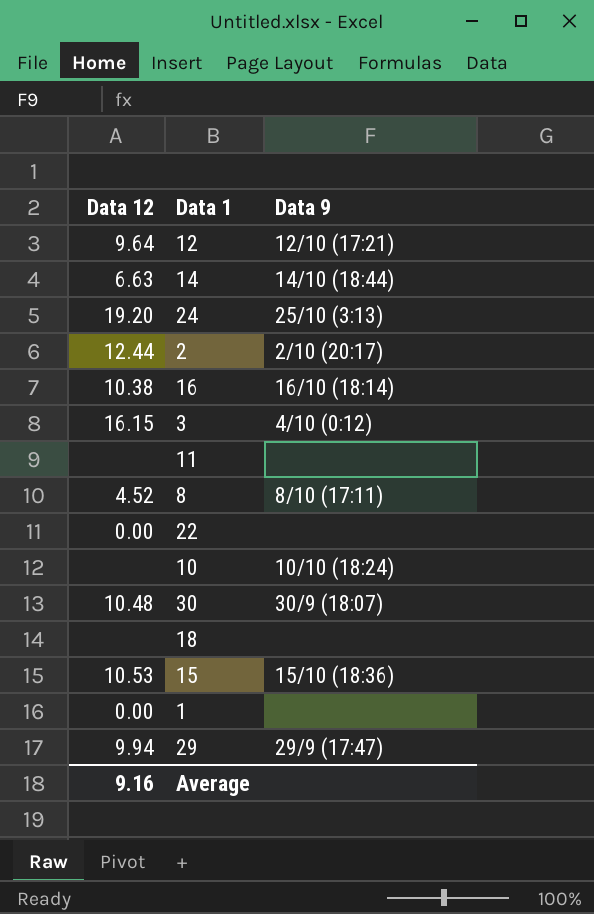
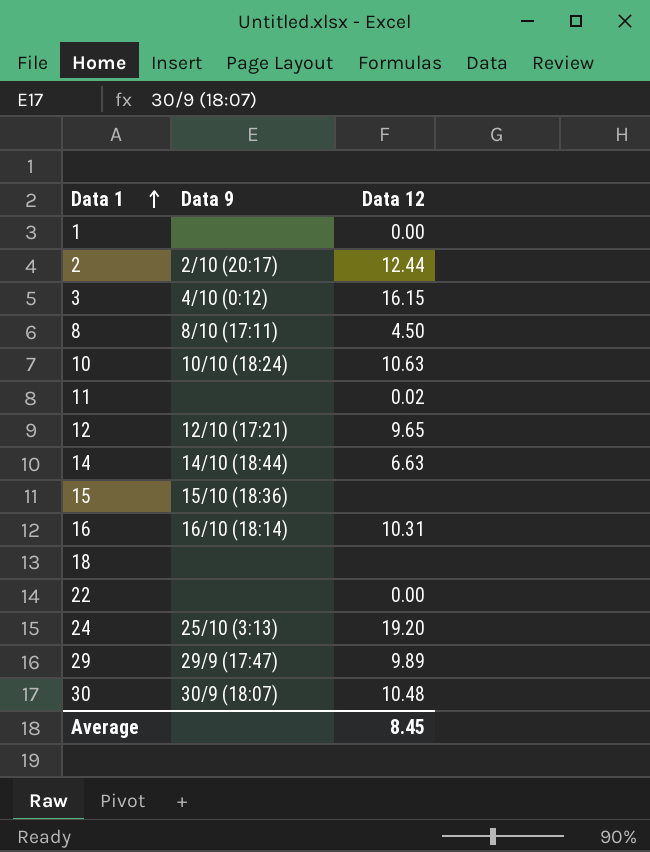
row order: none -> Data 1 ascending
column Data 12 | position: 1 -> 3
8 | Data 12: 4.52 -> 4.50
10 | Data 12: none -> 10.63
11 | Data 12: none -> 0.02
12 | Data 12: 9.64 -> 9.65
15 | Data 12: 10.53 -> none
16 | Data 12: 10.38 -> 10.31
29 | Data 12: 9.94 -> 9.89
Average | Data 12: 9.16 -> 8.45

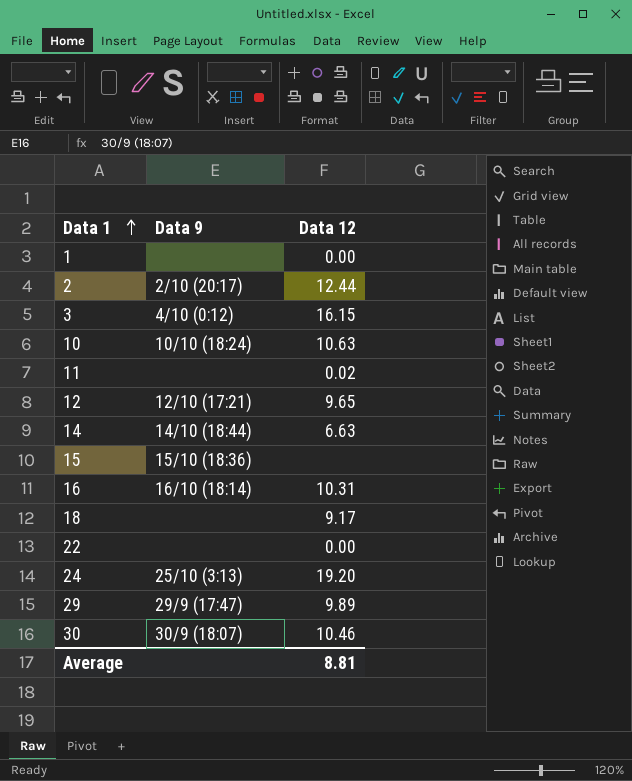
row 8: 8/10 (17:11) | 4.50 -> none
18 | Data 12: none -> 9.17
30 | Data 12: 10.48 -> 10.46
Average | Data 12: 8.45 -> 8.81

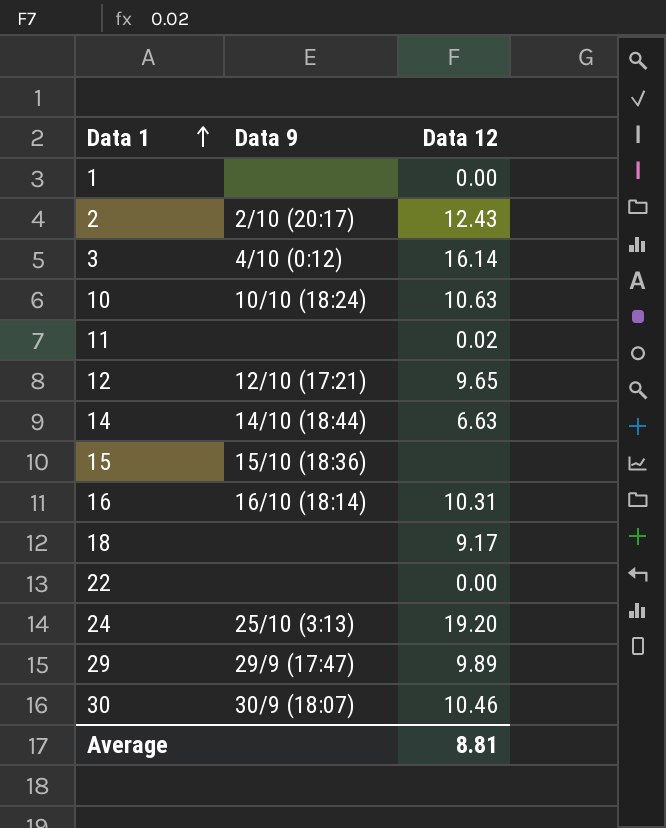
2 | Data 12: 12.44 -> 12.43
3 | Data 12: 16.15 -> 16.14

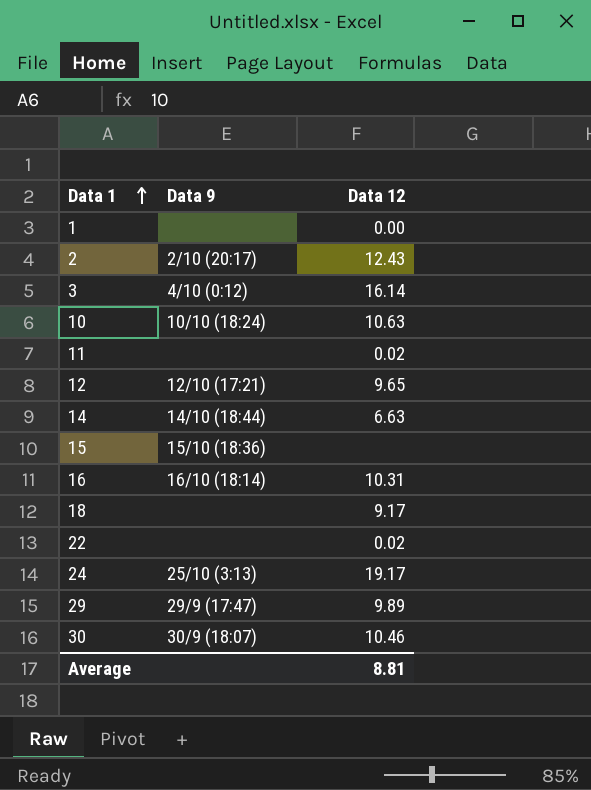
22 | Data 12: 0.00 -> 0.02
24 | Data 12: 19.20 -> 19.17

